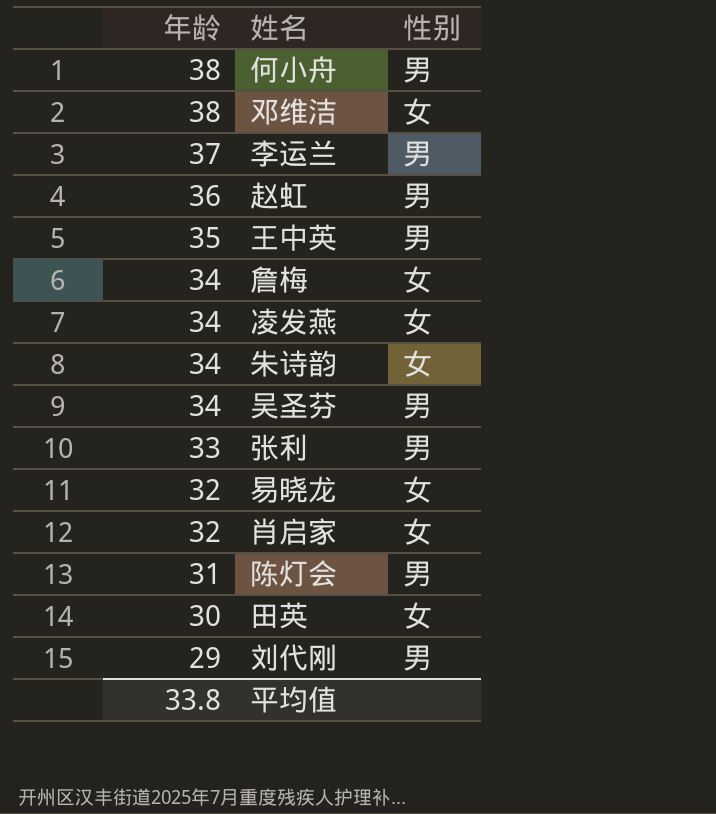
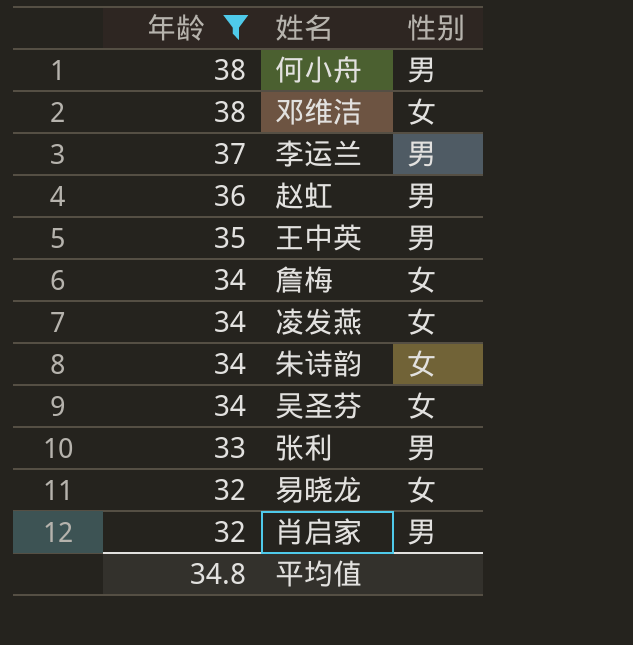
filter: none -> 年龄 >= 32
吴圣芬 | 性别: 男 -> 女
肖启家 | 性别: 女 -> 男
平均值 | 年龄: 33.8 -> 34.8

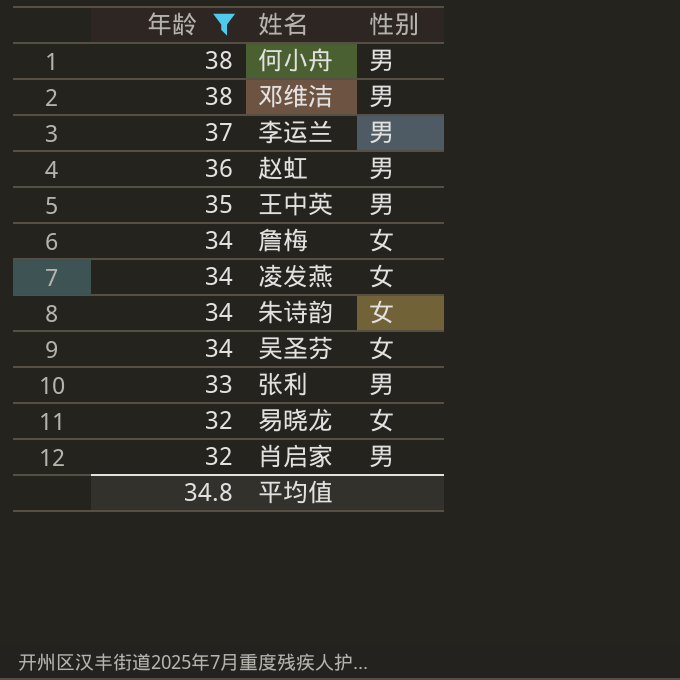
邓维洁 | 性别: 女 -> 男

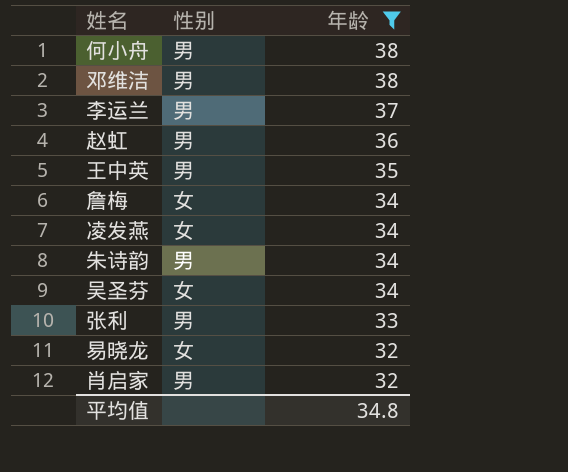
column 年龄 | position: 1 -> 3
朱诗韵 | 性别: 女 -> 男

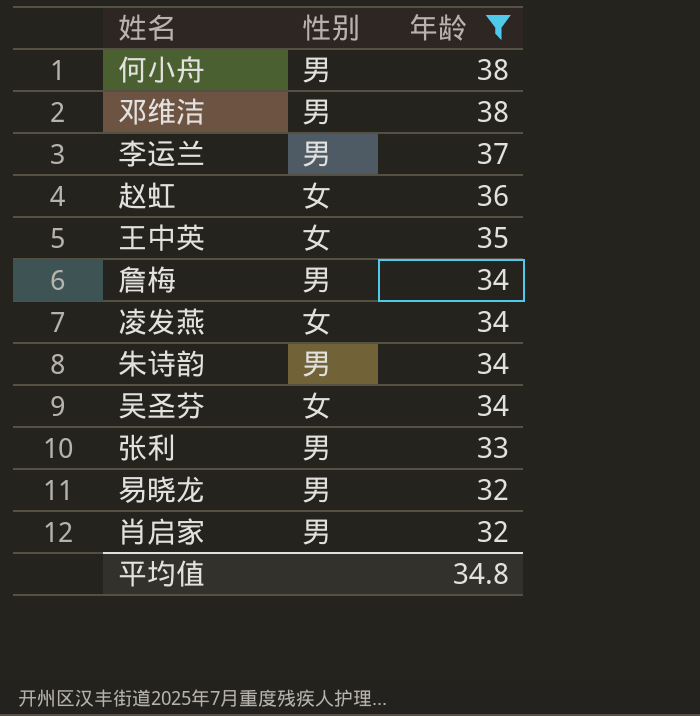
赵虹 | 性别: 男 -> 女
王中英 | 性别: 男 -> 女
詹梅 | 性别: 女 -> 男
易晓龙 | 性别: 女 -> 男

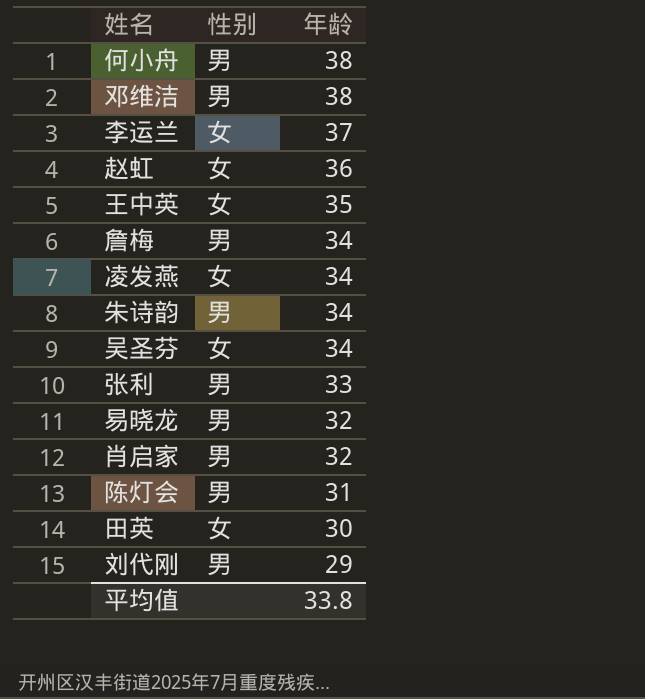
filter: 年龄 >= 32 -> none
李运兰 | 性别: 男 -> 女
平均值 | 年龄: 34.8 -> 33.8

